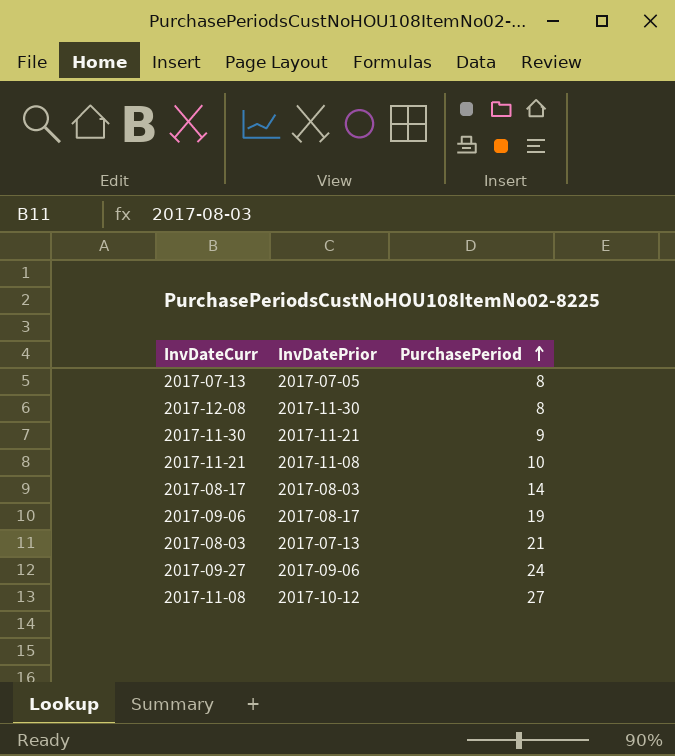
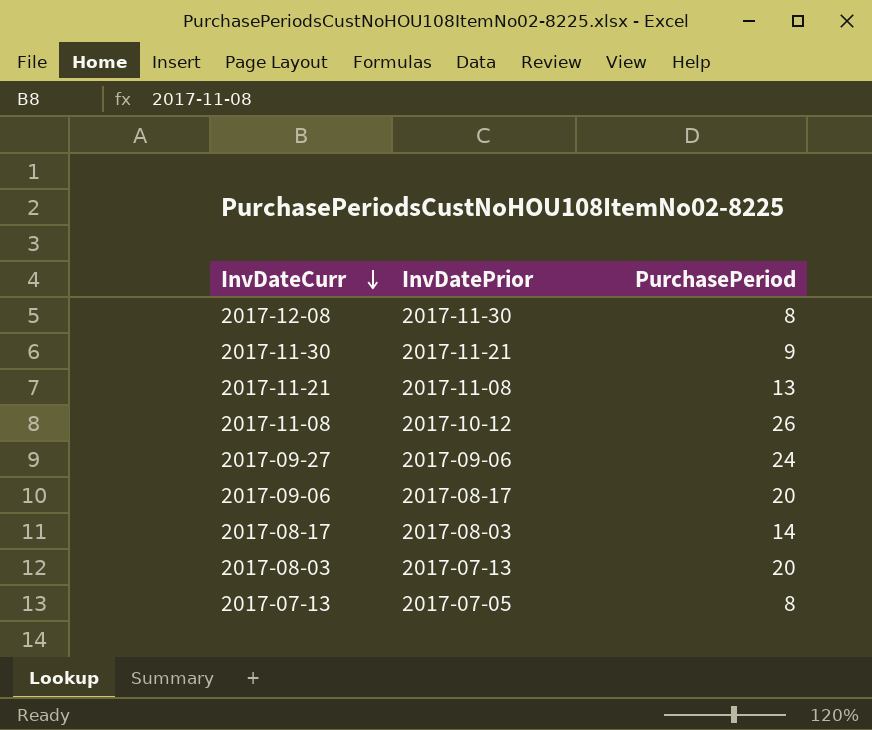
row order: PurchasePeriod ascending -> InvDateCurr descending
2017-11-21 | PurchasePeriod: 10 -> 13
2017-11-08 | PurchasePeriod: 27 -> 26
2017-09-06 | PurchasePeriod: 19 -> 20
2017-08-03 | PurchasePeriod: 21 -> 20

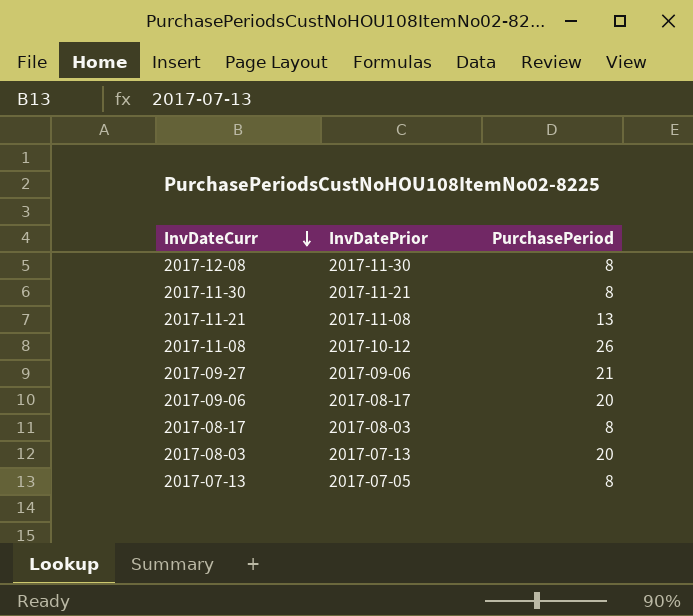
2017-11-30 | PurchasePeriod: 9 -> 8
2017-09-27 | PurchasePeriod: 24 -> 21
2017-08-17 | PurchasePeriod: 14 -> 8

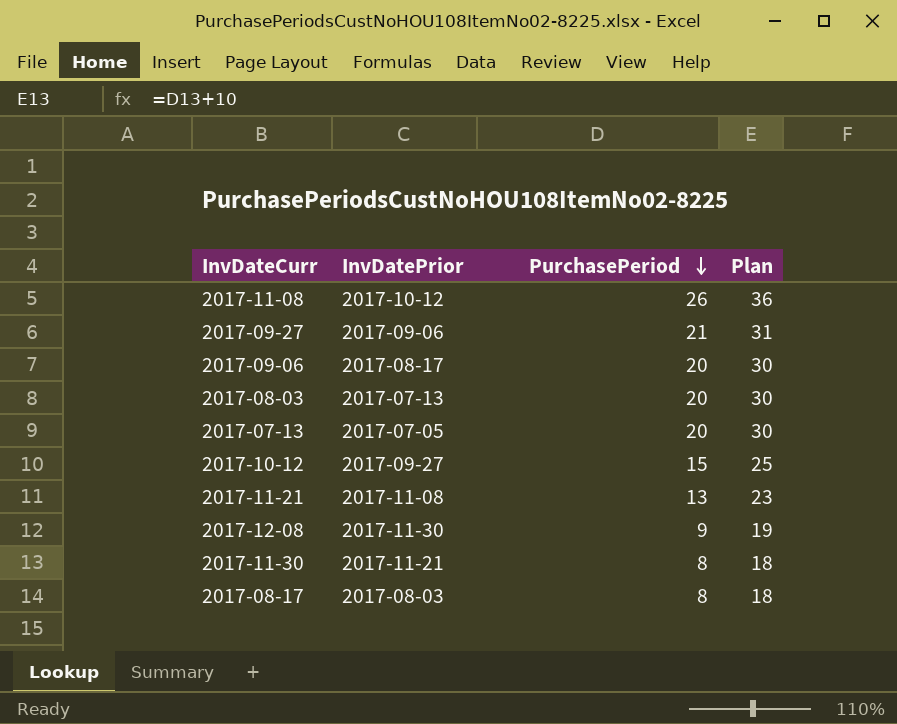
row order: InvDateCurr descending -> PurchasePeriod descending
column Plan | formula: none -> [PurchasePeriod] + 10
2017-07-13 | PurchasePeriod: 8 -> 20
row 2017-10-12: none -> 2017-09-27 | 15 | 25
2017-12-08 | PurchasePeriod: 8 -> 9

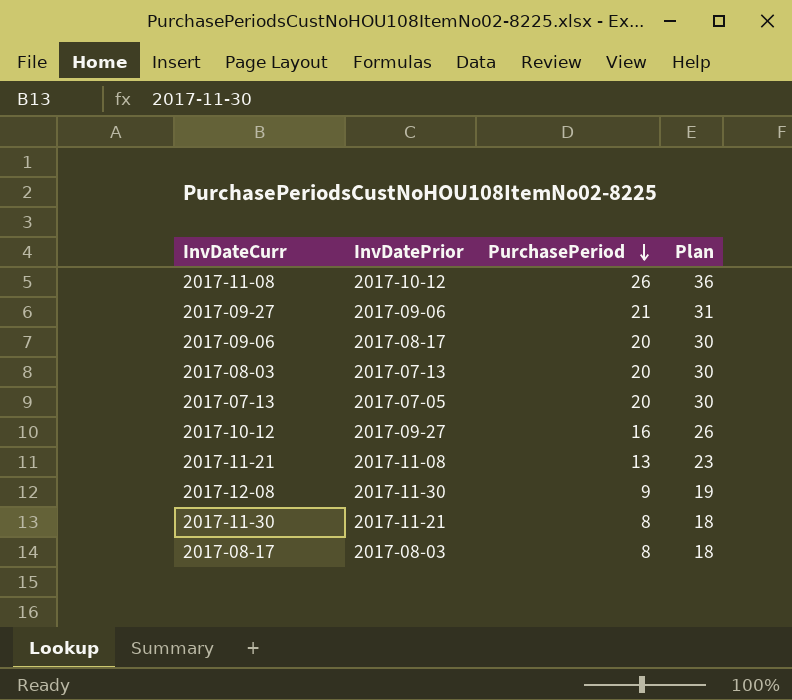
2017-10-12 | PurchasePeriod: 15 -> 16
2017-10-12 | Plan: 25 -> 26

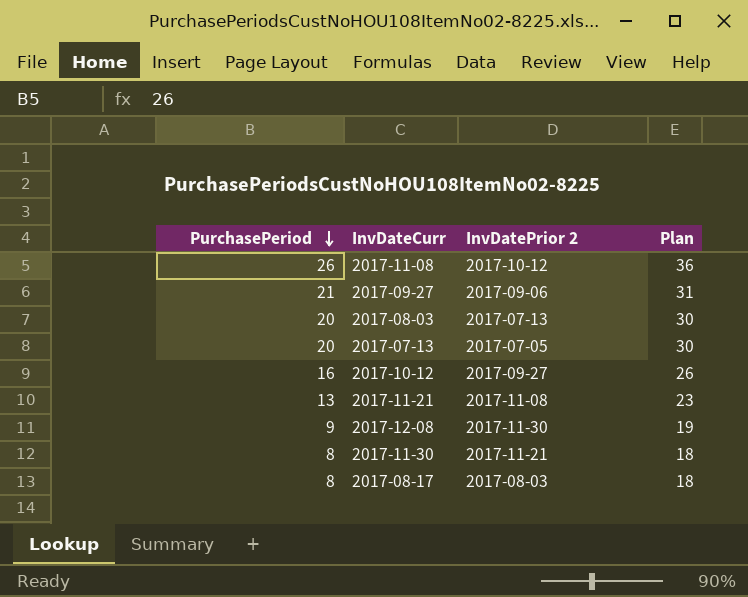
column PurchasePeriod | position: 3 -> 1
column name: InvDatePrior -> InvDatePrior 2
row 2017-09-06: 2017-08-17 | 20 | 30 -> none

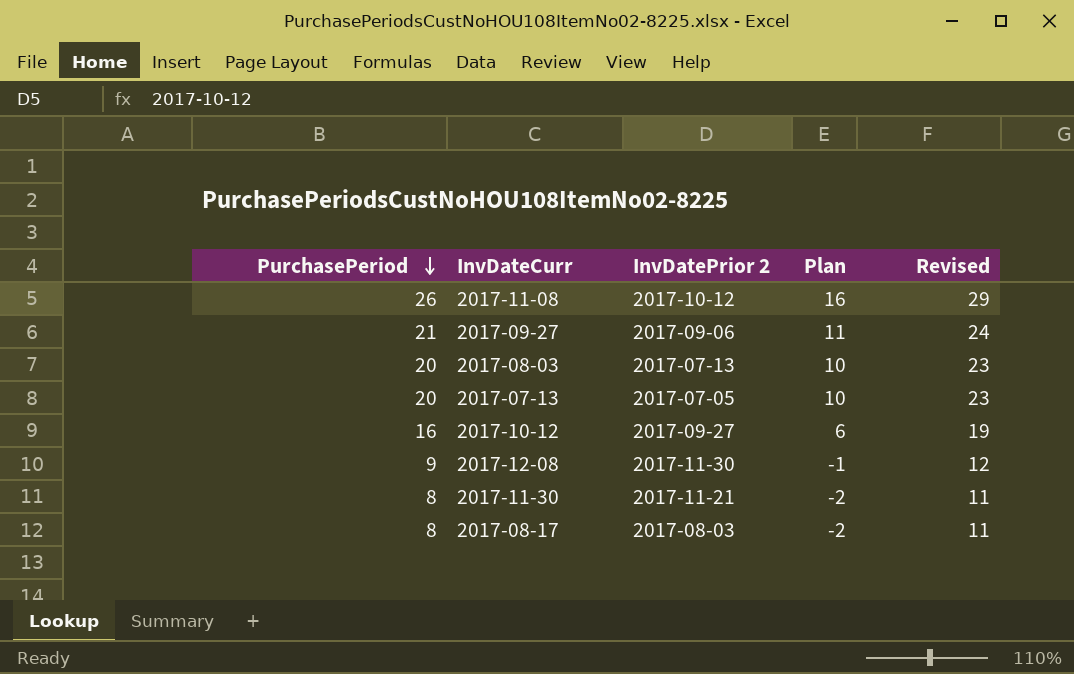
column Plan | formula: [PurchasePeriod] + 10 -> [PurchasePeriod] - 10
column Revised | formula: none -> [PurchasePeriod] + 3
row 2017-11-21: 13 | 2017-11-08 | 23 -> none

